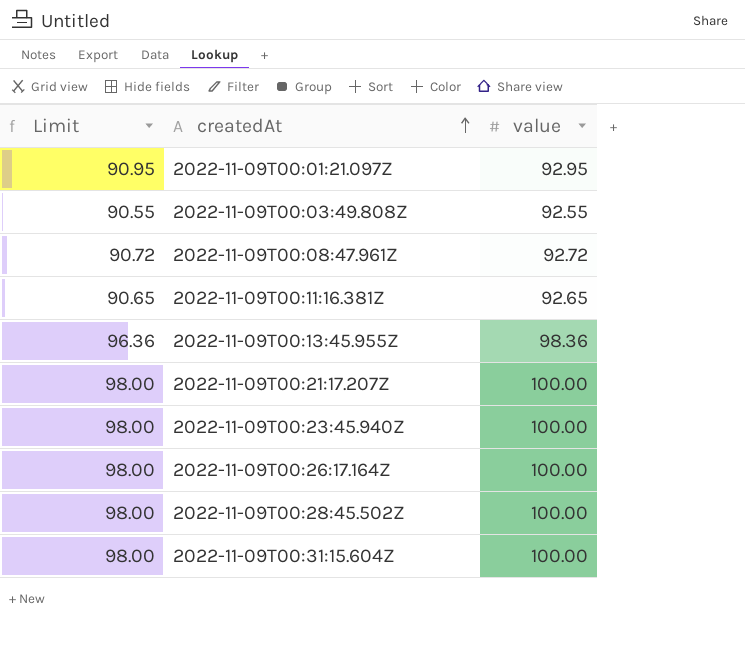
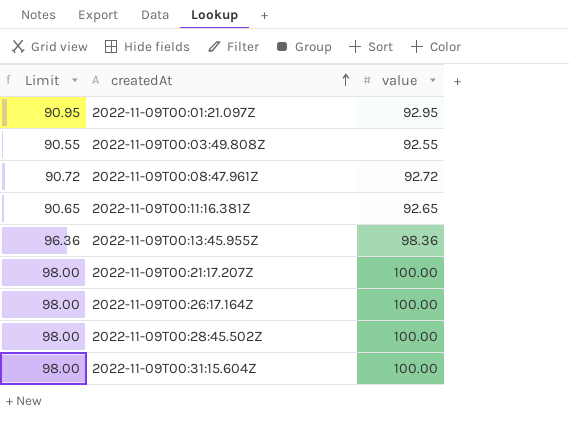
row 2022-11-09T00:23:45.940Z: 98.00 | 100.00 -> none

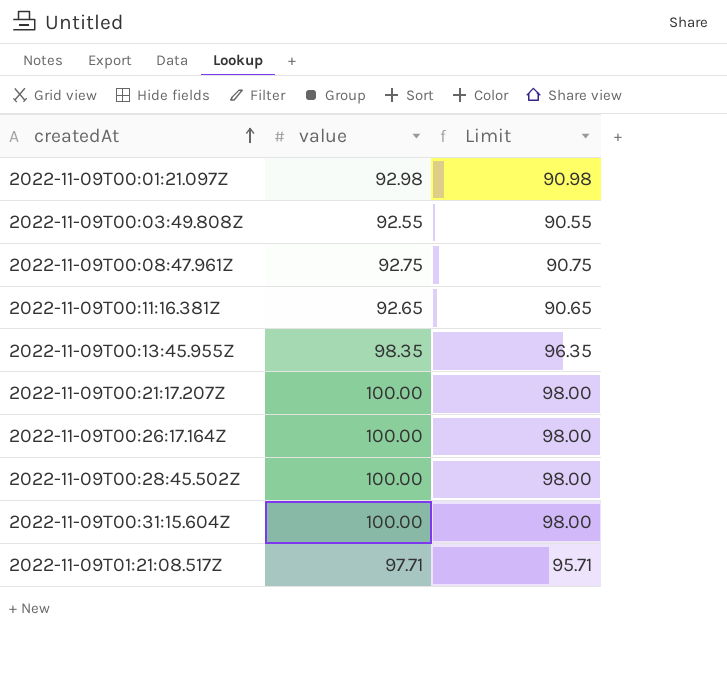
column Limit | position: 1 -> 3
2022-11-09T00:01:21.097Z | value: 92.95 -> 92.98
2022-11-09T00:01:21.097Z | Limit: 90.95 -> 90.98
2022-11-09T00:08:47.961Z | value: 92.72 -> 92.75
2022-11-09T00:08:47.961Z | Limit: 90.72 -> 90.75
2022-11-09T00:13:45.955Z | value: 98.36 -> 98.35
2022-11-09T00:13:45.955Z | Limit: 96.36 -> 96.35
row 2022-11-09T01:21:08.517Z: none -> 97.71 | 95.71

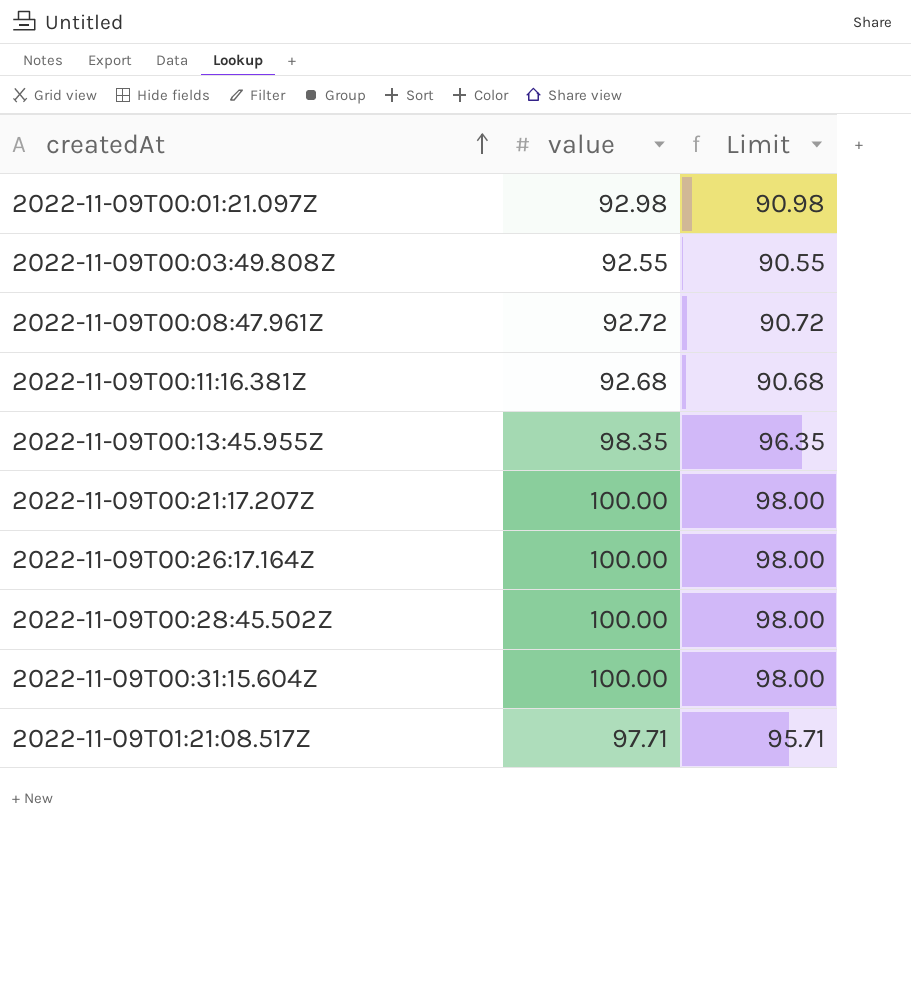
2022-11-09T00:08:47.961Z | value: 92.75 -> 92.72
2022-11-09T00:08:47.961Z | Limit: 90.75 -> 90.72
2022-11-09T00:11:16.381Z | value: 92.65 -> 92.68
2022-11-09T00:11:16.381Z | Limit: 90.65 -> 90.68

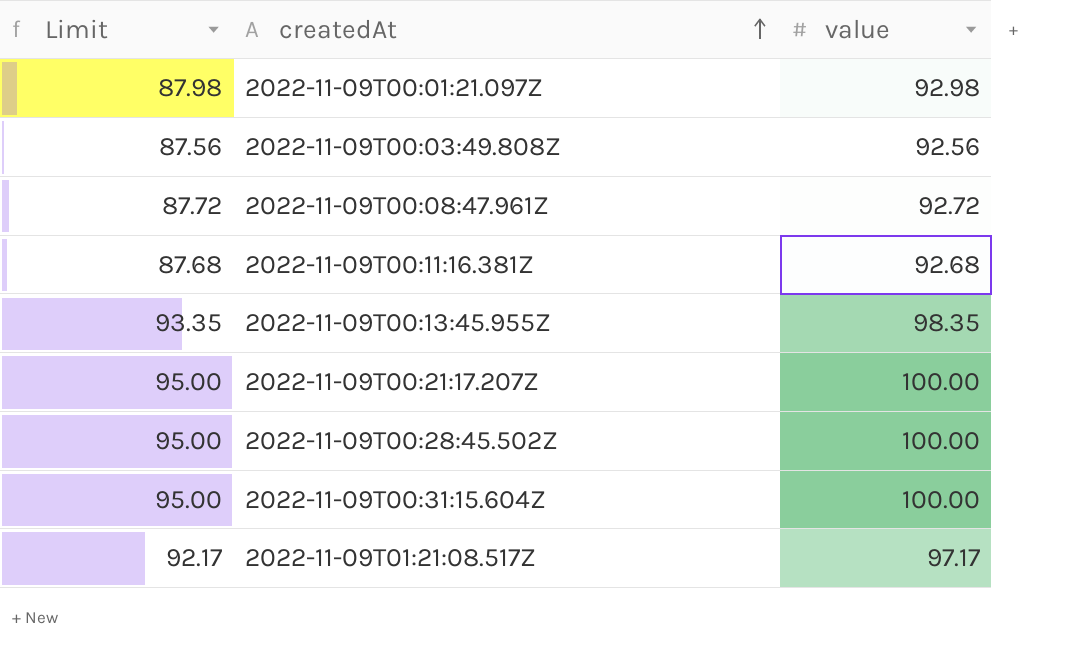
column Limit | formula: [value] - 2 -> [value] - 5
column Limit | position: 3 -> 1
row 2022-11-09T00:26:17.164Z: 100.00 | 98.00 -> none
2022-11-09T00:03:49.808Z | value: 92.55 -> 92.56
2022-11-09T01:21:08.517Z | value: 97.71 -> 97.17

